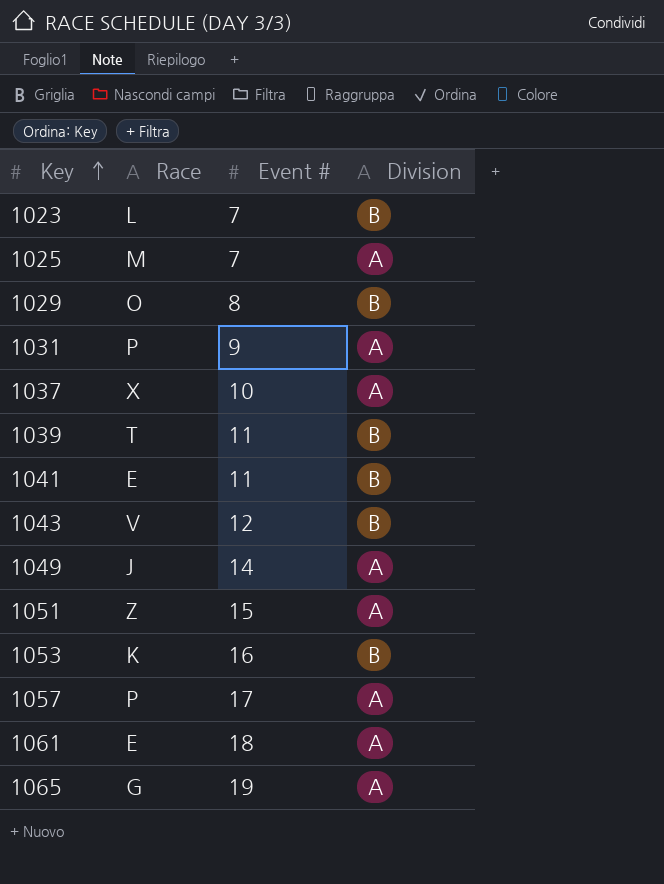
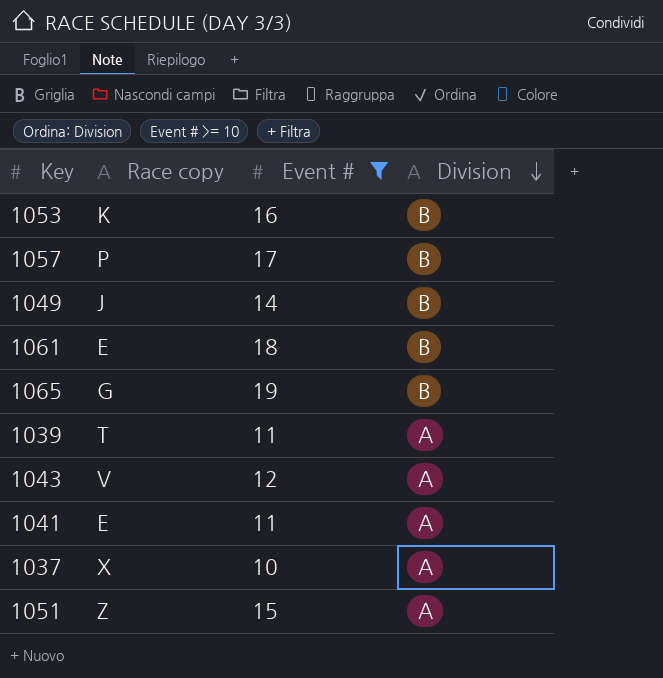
filter: none -> Event # >= 10
row order: Key ascending -> Division descending
column name: Race -> Race copy
1057 | Division: A -> B
1049 | Division: A -> B
1061 | Division: A -> B
1065 | Division: A -> B
1039 | Division: B -> A
1043 | Division: B -> A
1041 | Division: B -> A

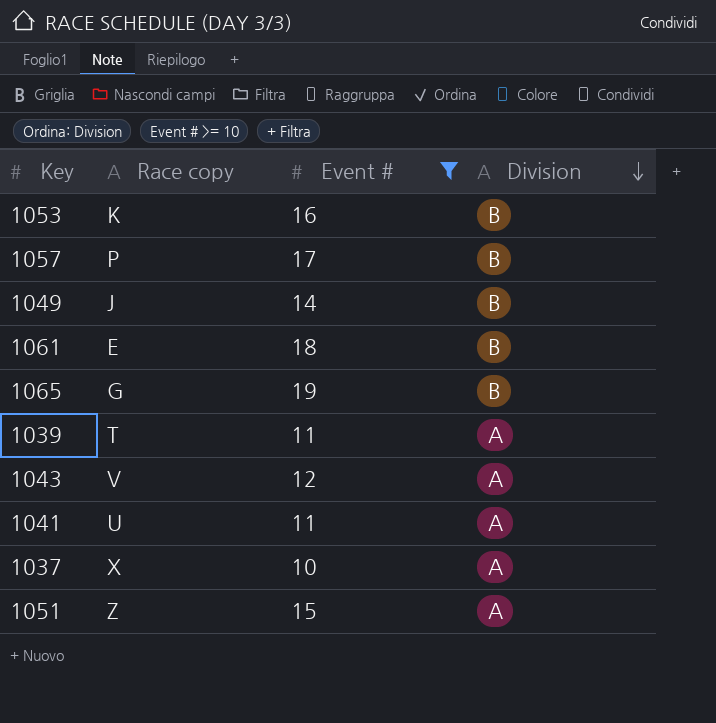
1041 | Race copy: E -> U

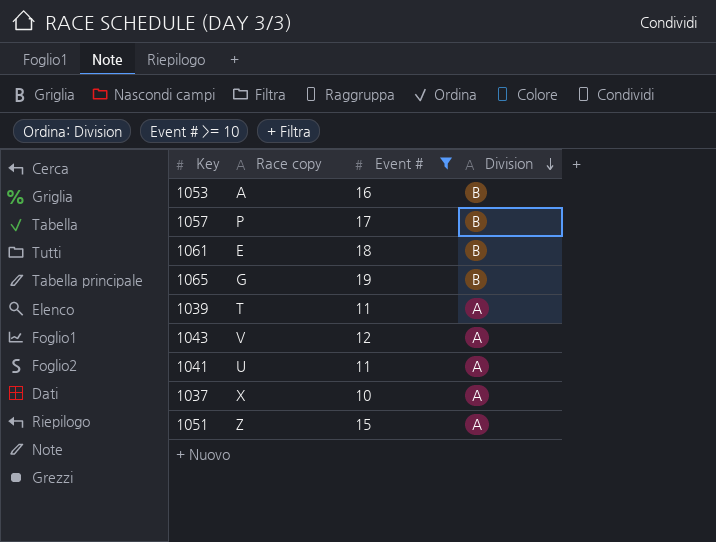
row 1049: J | 14 | B -> none
1053 | Race copy: K -> A

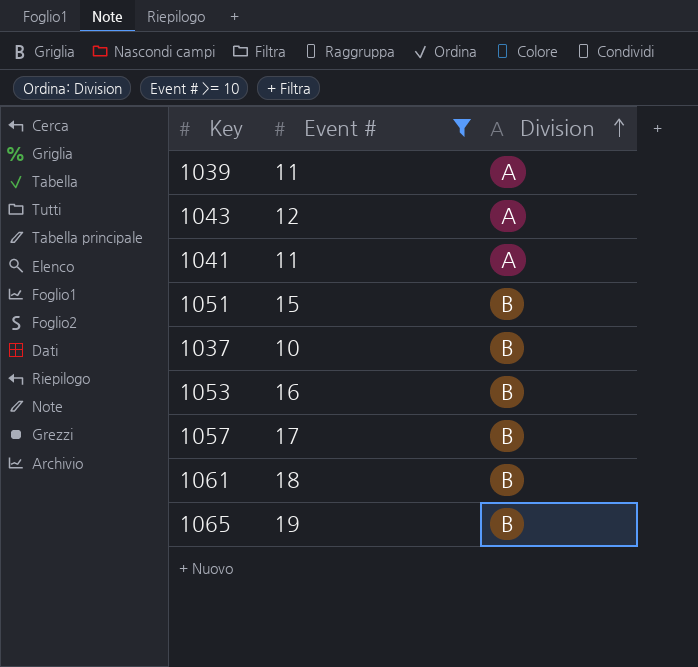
row order: Division descending -> Division ascending
column Race copy | position: 2 -> none
1051 | Division: A -> B
1037 | Division: A -> B

